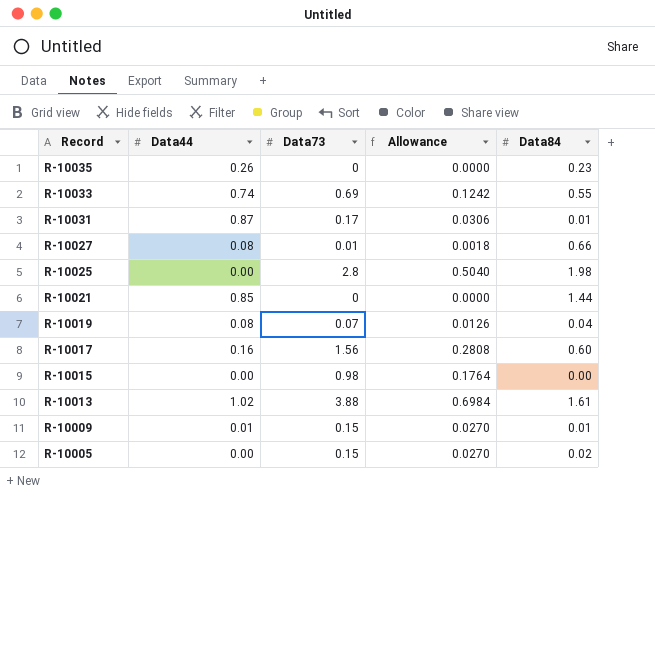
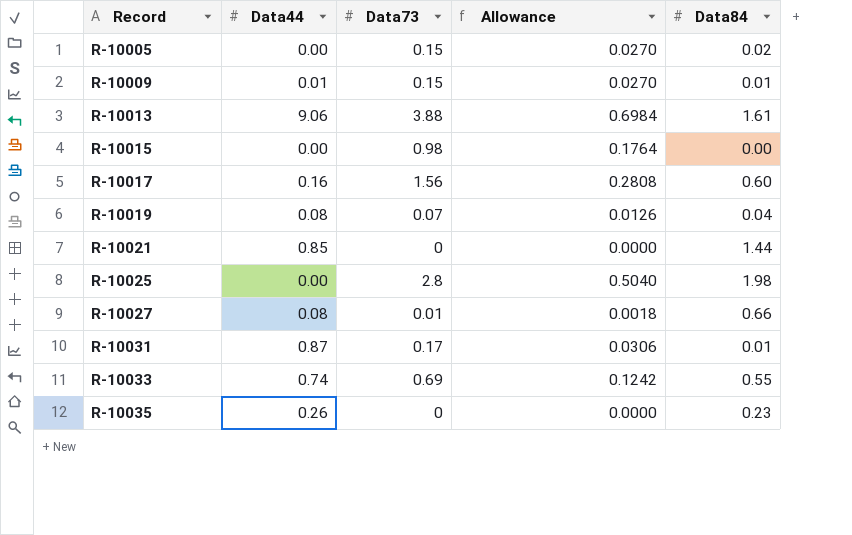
row order: Record descending -> Record ascending
R-10013 | Data44: 1.02 -> 9.06

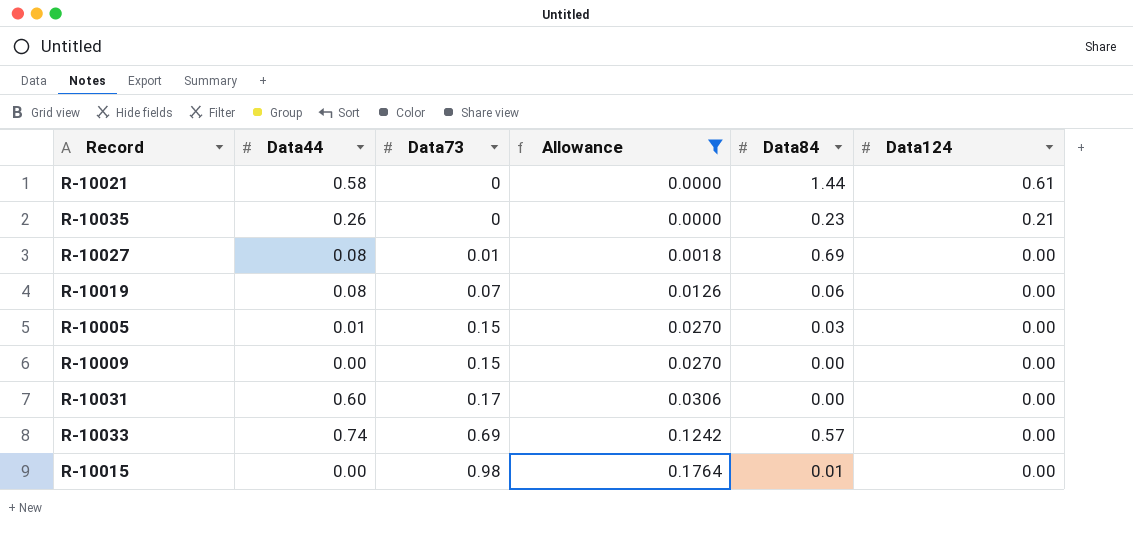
filter: none -> Allowance <= 0.1764
row order: Record ascending -> Data73 ascending
column Data124 | position: none -> 6
R-10021 | Data44: 0.85 -> 0.58
R-10027 | Data84: 0.66 -> 0.69
R-10019 | Data84: 0.04 -> 0.06
R-10005 | Data44: 0.00 -> 0.01
R-10005 | Data84: 0.02 -> 0.03
R-10009 | Data44: 0.01 -> 0.00
R-10009 | Data84: 0.01 -> 0.00
R-10031 | Data44: 0.87 -> 0.60
R-10031 | Data84: 0.01 -> 0.00
R-10033 | Data84: 0.55 -> 0.57
R-10015 | Data84: 0.00 -> 0.01

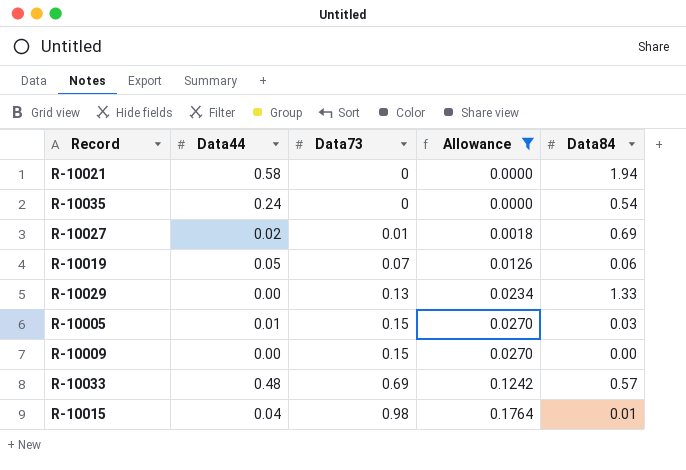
column Data124 | position: 6 -> none
row R-10031: 0.60 | 0.17 | 0.0306 | 0.00 | 0.00 -> none
R-10021 | Data84: 1.44 -> 1.94
R-10035 | Data44: 0.26 -> 0.24
R-10035 | Data84: 0.23 -> 0.54
R-10027 | Data44: 0.08 -> 0.02
R-10019 | Data44: 0.08 -> 0.05
row R-10029: none -> 0.00 | 0.13 | 0.0234 | 1.33
R-10033 | Data44: 0.74 -> 0.48
R-10015 | Data44: 0.00 -> 0.04

